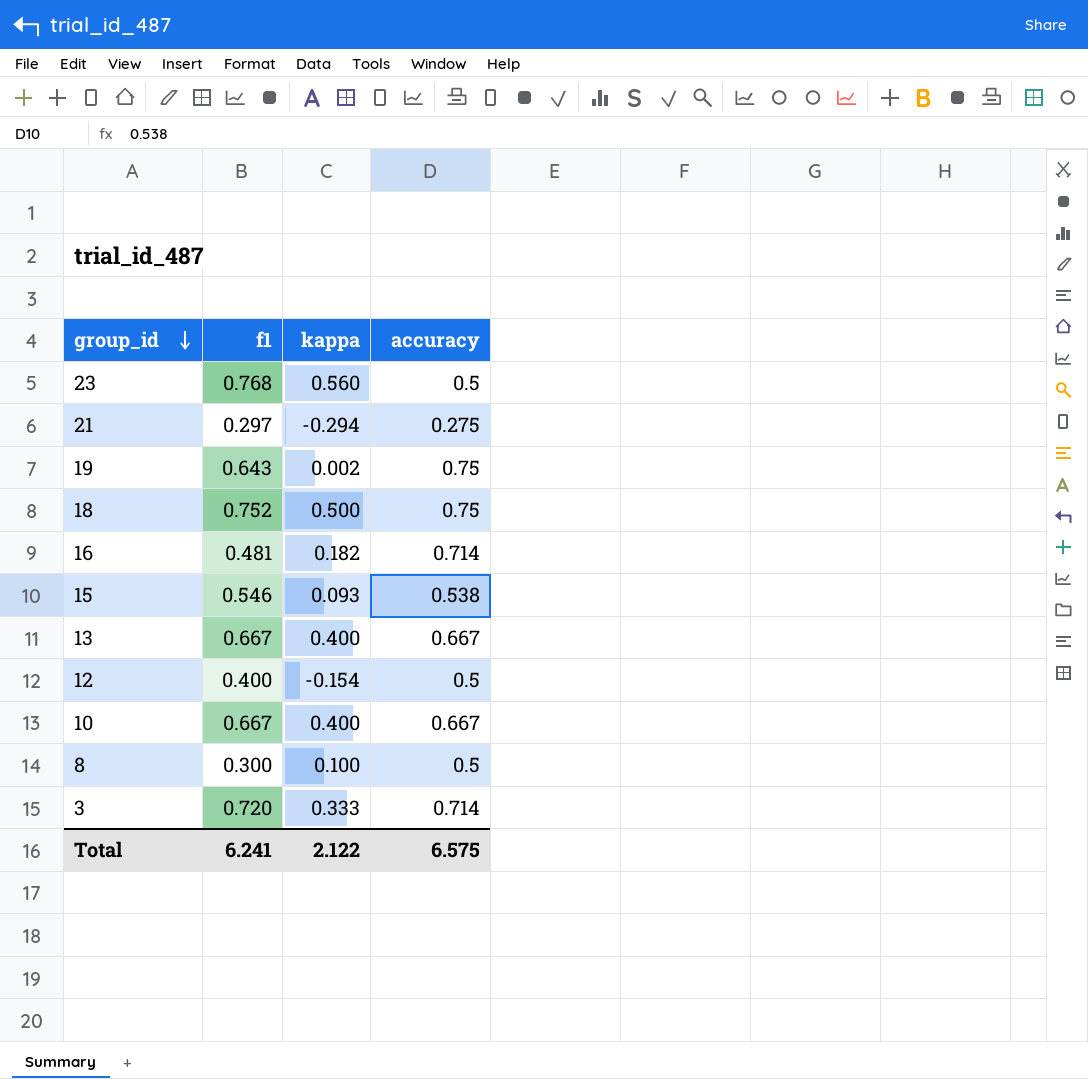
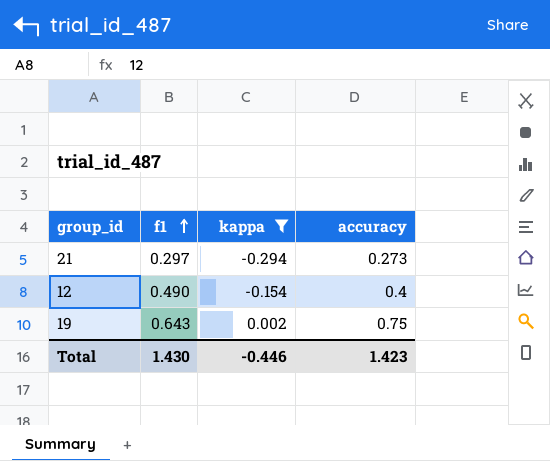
filter: none -> kappa <= 0.002
row order: group_id descending -> f1 ascending
21 | accuracy: 0.275 -> 0.273
12 | f1: 0.400 -> 0.490
12 | accuracy: 0.5 -> 0.4
Total | f1: 6.241 -> 1.430
Total | kappa: 2.122 -> -0.446
Total | accuracy: 6.575 -> 1.423

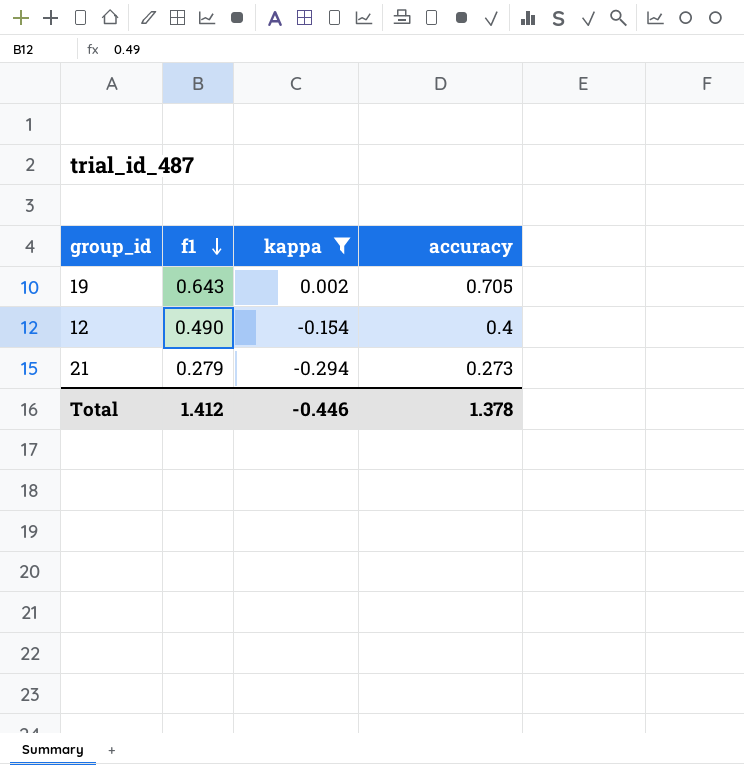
row order: f1 ascending -> f1 descending
19 | accuracy: 0.75 -> 0.705
21 | f1: 0.297 -> 0.279
Total | f1: 1.430 -> 1.412
Total | accuracy: 1.423 -> 1.378

